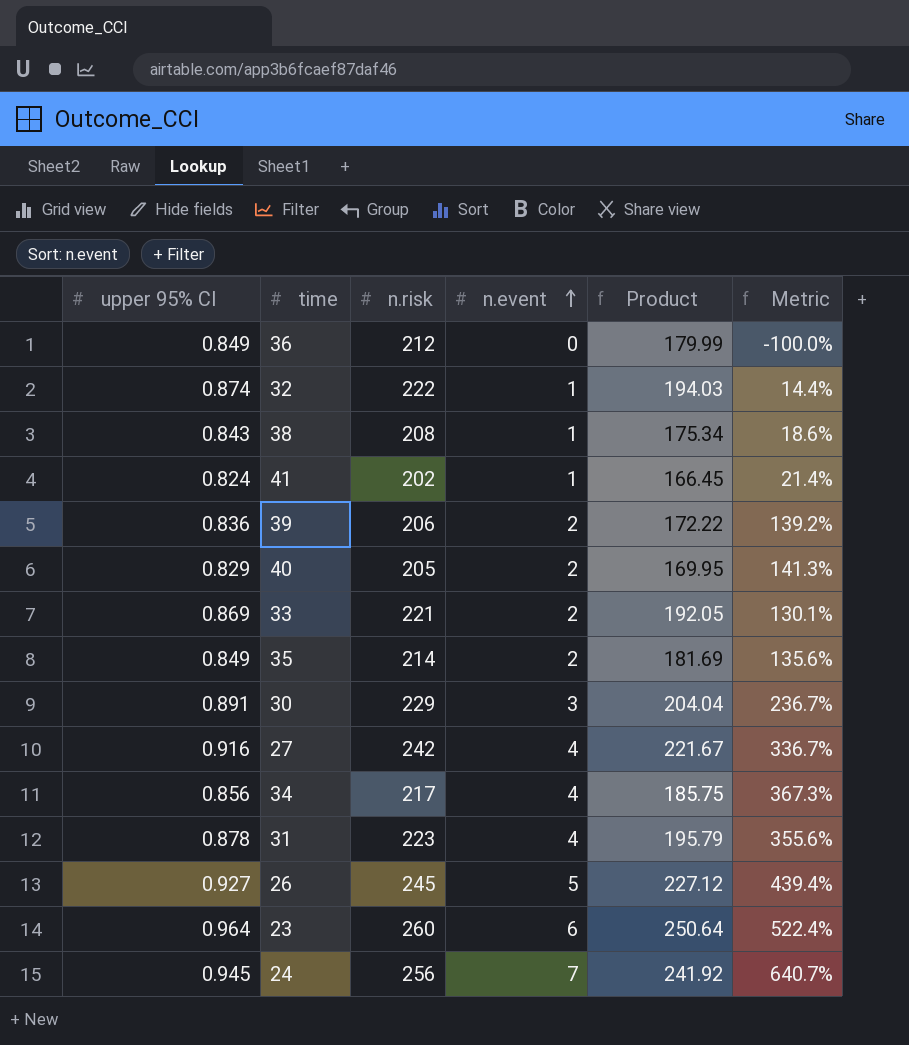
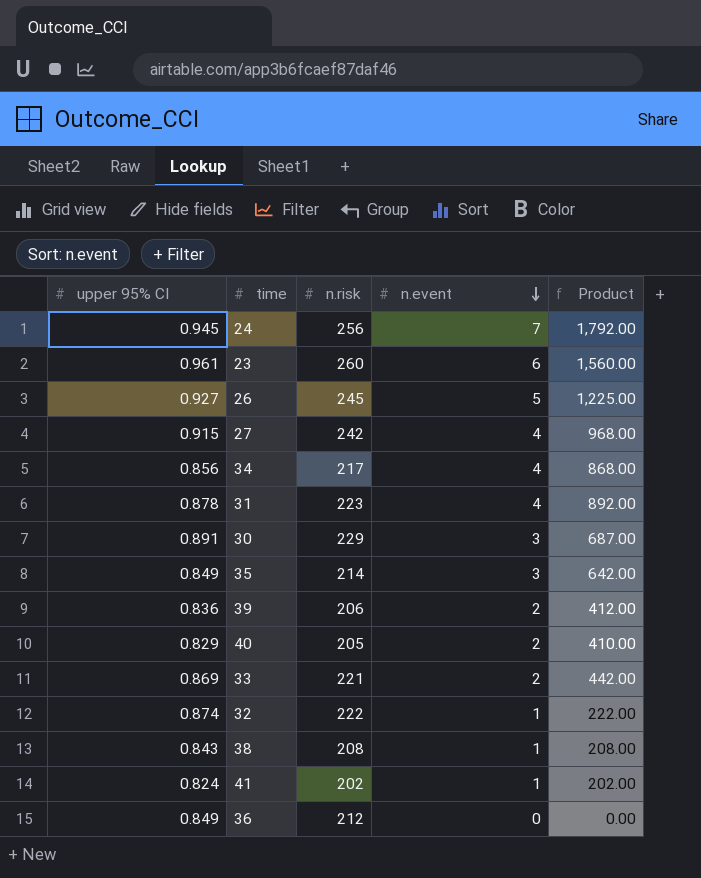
row order: n.event ascending -> n.event descending
column Metric | formula: ([n.event] - [upper 95% CI]) / [upper 95% CI] -> none
column Product | formula: [upper 95% CI] * [n.risk] -> [n.risk] * [n.event]
23 | upper 95% CI: 0.964 -> 0.961
27 | upper 95% CI: 0.916 -> 0.915
35 | n.event: 2 -> 3

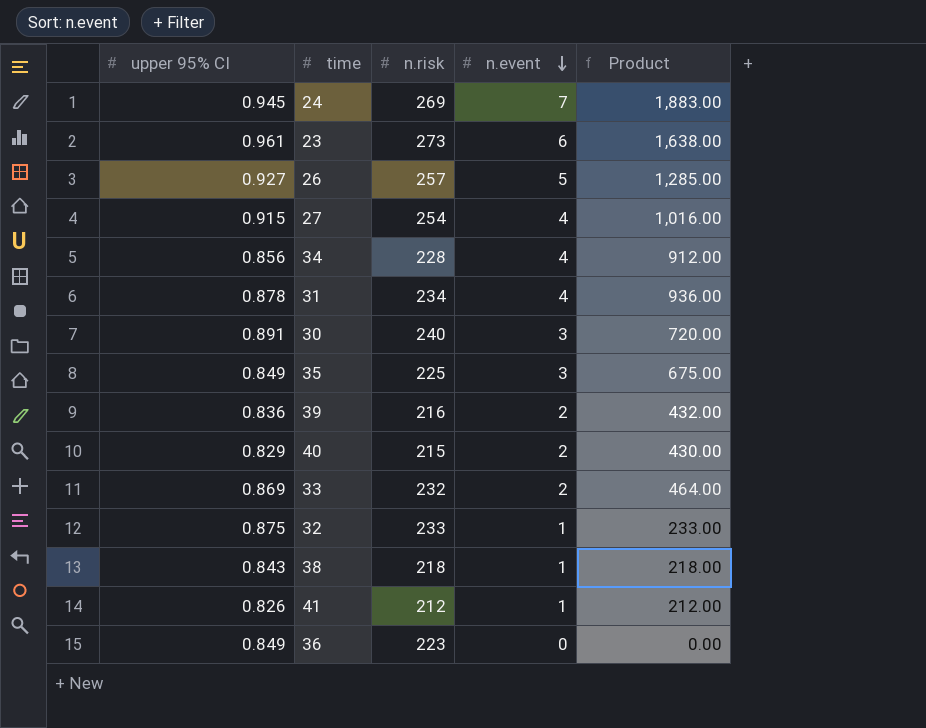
24 | n.risk: 256 -> 269
24 | Product: 1,792.00 -> 1,883.00
23 | n.risk: 260 -> 273
23 | Product: 1,560.00 -> 1,638.00
26 | n.risk: 245 -> 257
26 | Product: 1,225.00 -> 1,285.00
27 | n.risk: 242 -> 254
27 | Product: 968.00 -> 1,016.00
34 | n.risk: 217 -> 228
34 | Product: 868.00 -> 912.00
31 | n.risk: 223 -> 234
31 | Product: 892.00 -> 936.00
30 | n.risk: 229 -> 240
30 | Product: 687.00 -> 720.00
35 | n.risk: 214 -> 225
35 | Product: 642.00 -> 675.00
39 | n.risk: 206 -> 216
39 | Product: 412.00 -> 432.00
40 | n.risk: 205 -> 215
40 | Product: 410.00 -> 430.00
33 | n.risk: 221 -> 232
33 | Product: 442.00 -> 464.00
32 | upper 95% CI: 0.874 -> 0.875
32 | n.risk: 222 -> 233
32 | Product: 222.00 -> 233.00
38 | n.risk: 208 -> 218
38 | Product: 208.00 -> 218.00
41 | upper 95% CI: 0.824 -> 0.826
41 | n.risk: 202 -> 212
41 | Product: 202.00 -> 212.00
36 | n.risk: 212 -> 223

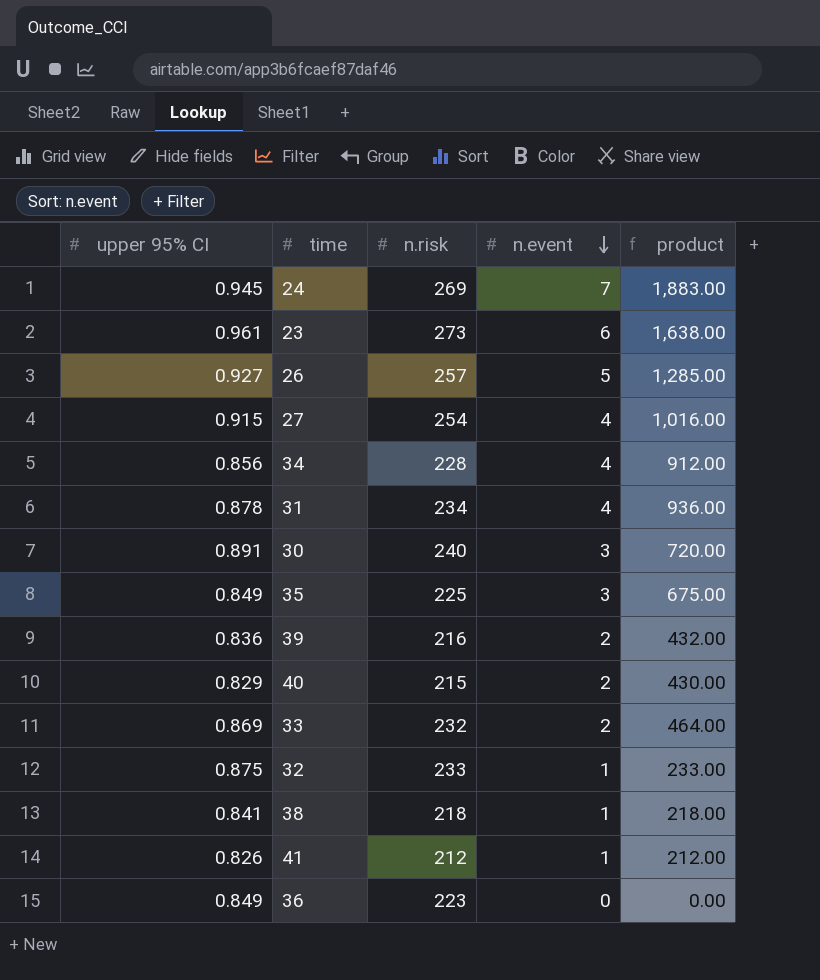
column name: Product -> product
38 | upper 95% CI: 0.843 -> 0.841

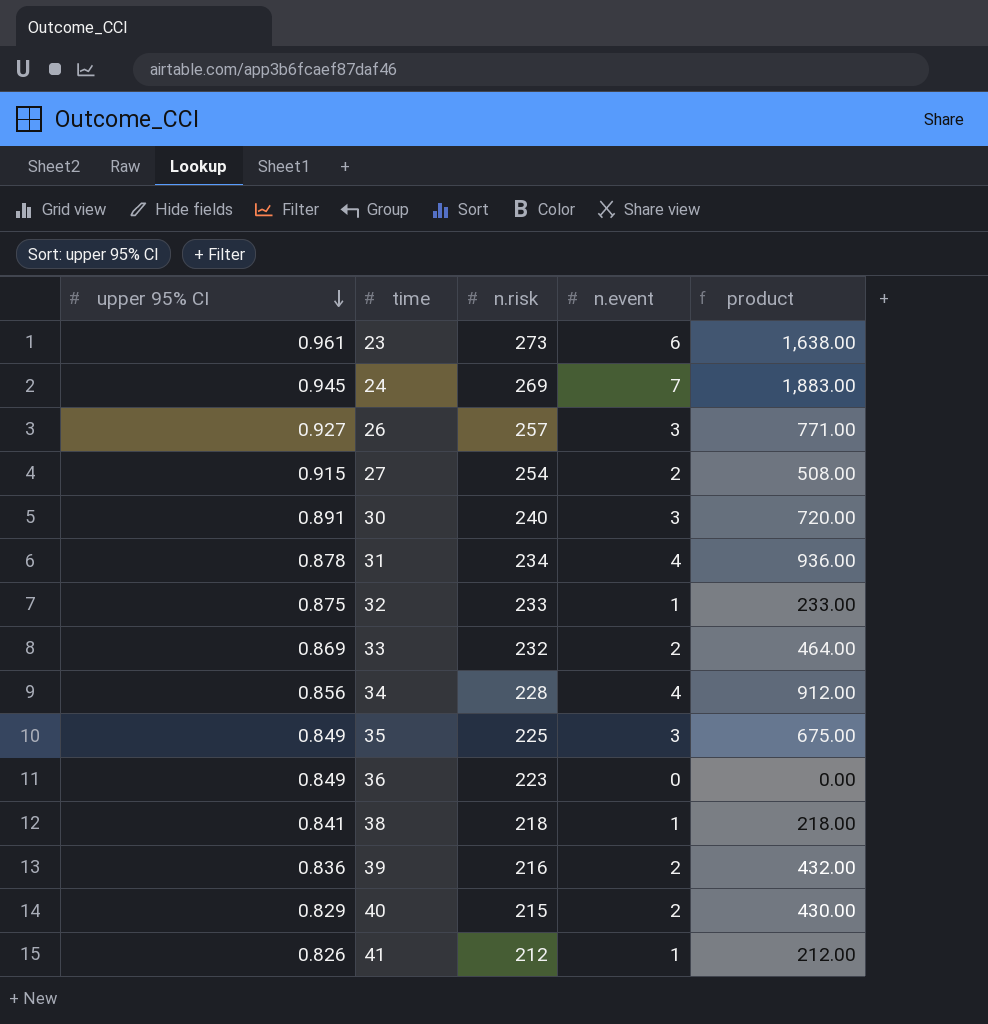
row order: n.event descending -> upper 95% CI descending
26 | n.event: 5 -> 3
26 | product: 1,285.00 -> 771.00
27 | n.event: 4 -> 2
27 | product: 1,016.00 -> 508.00

